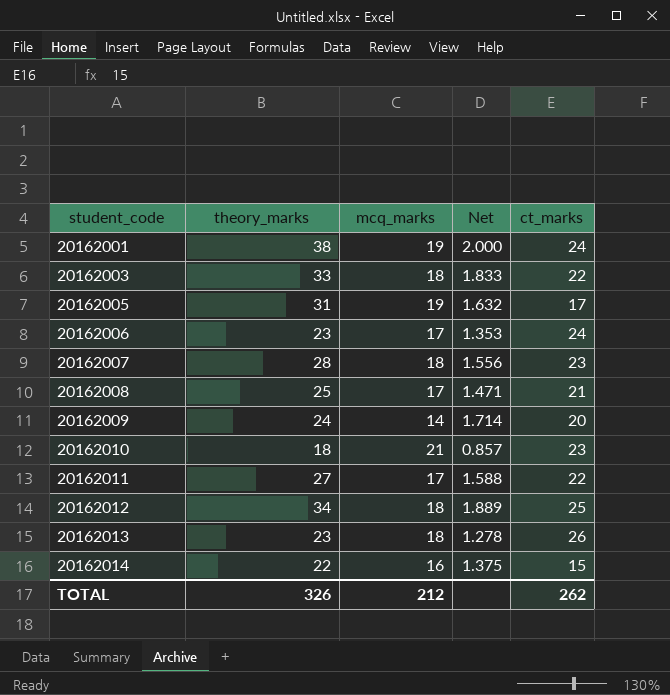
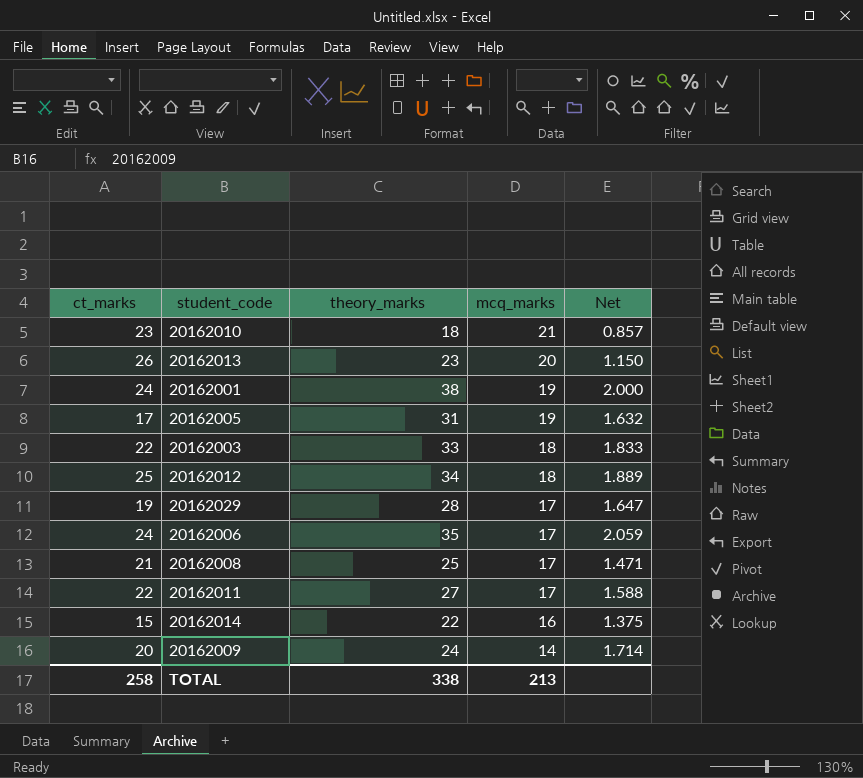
row order: student_code ascending -> mcq_marks descending
column ct_marks | position: 5 -> 1
row 20162007: 28 | 18 | 1.556 | 23 -> none
20162013 | mcq_marks: 18 -> 20
20162013 | Net: 1.278 -> 1.150
row 20162029: none -> 19 | 28 | 17 | 1.647
20162006 | theory_marks: 23 -> 35
20162006 | Net: 1.353 -> 2.059
TOTAL | ct_marks: 262 -> 258
TOTAL | theory_marks: 326 -> 338
TOTAL | mcq_marks: 212 -> 213

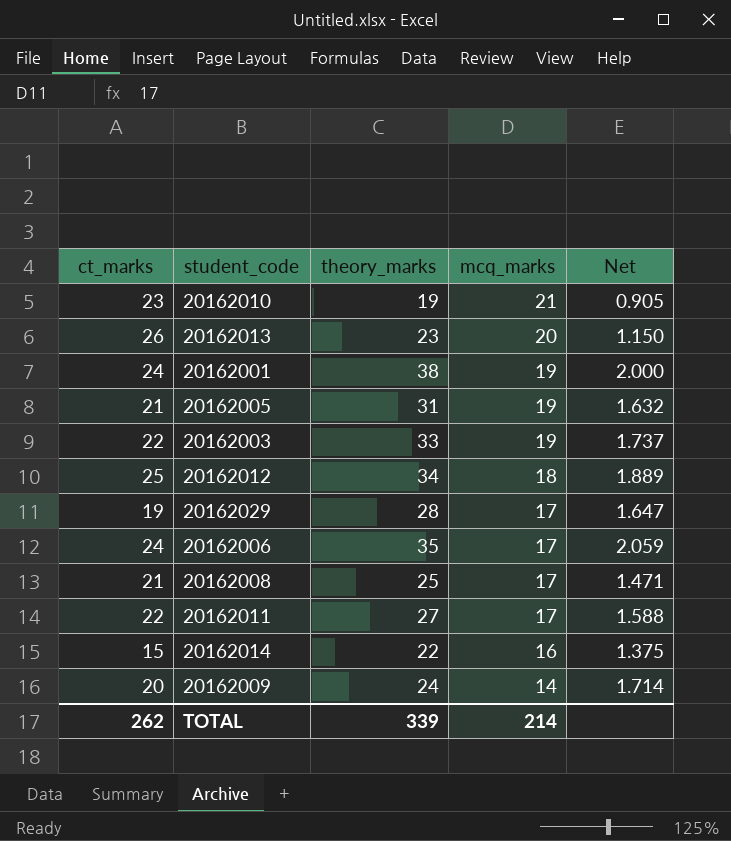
20162010 | theory_marks: 18 -> 19
20162010 | Net: 0.857 -> 0.905
20162005 | ct_marks: 17 -> 21
20162003 | mcq_marks: 18 -> 19
20162003 | Net: 1.833 -> 1.737
TOTAL | ct_marks: 258 -> 262
TOTAL | theory_marks: 338 -> 339
TOTAL | mcq_marks: 213 -> 214

